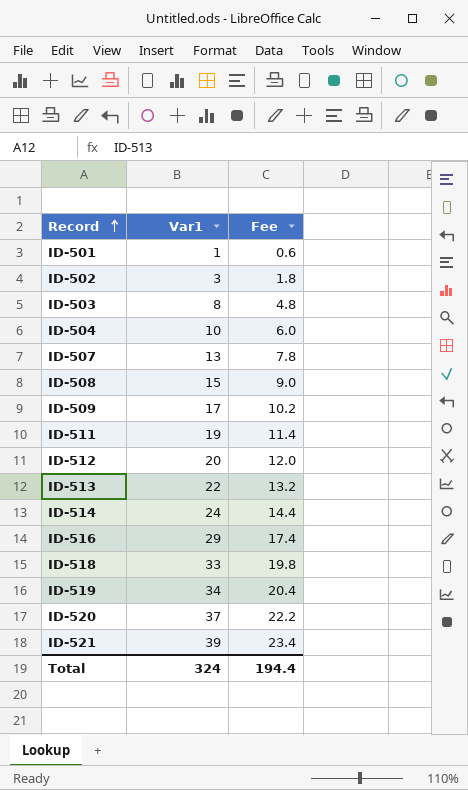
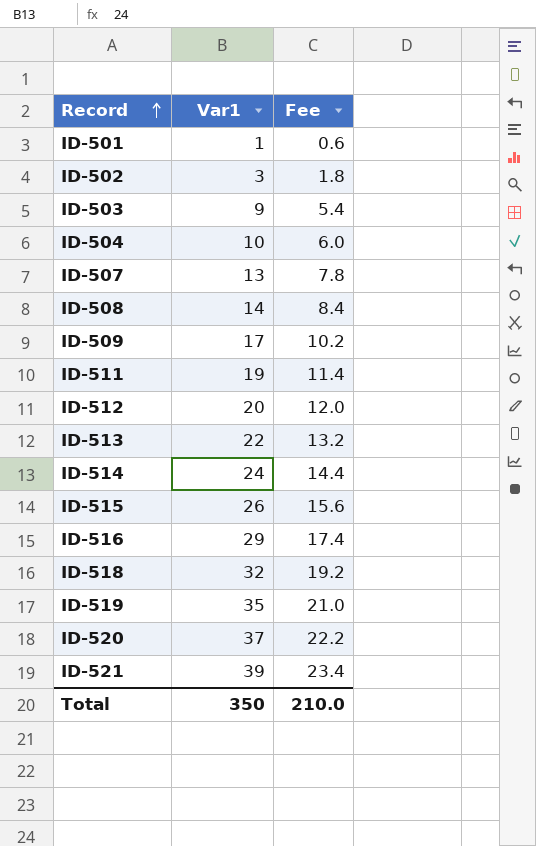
ID-503 | Var1: 8 -> 9
ID-503 | Fee: 4.8 -> 5.4
ID-508 | Var1: 15 -> 14
ID-508 | Fee: 9.0 -> 8.4
row ID-515: none -> 26 | 15.6
ID-518 | Var1: 33 -> 32
ID-518 | Fee: 19.8 -> 19.2
ID-519 | Var1: 34 -> 35
ID-519 | Fee: 20.4 -> 21.0
Total | Var1: 324 -> 350
Total | Fee: 194.4 -> 210.0

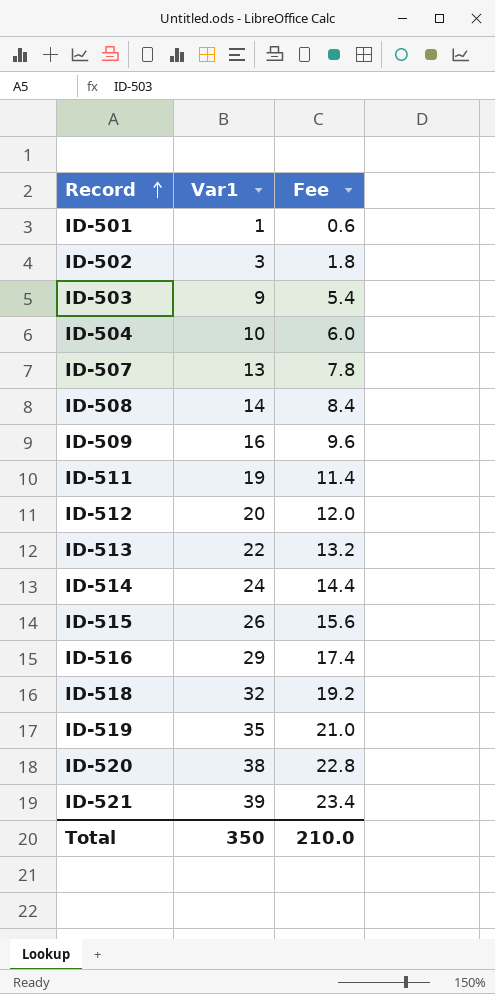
ID-509 | Var1: 17 -> 16
ID-509 | Fee: 10.2 -> 9.6
ID-520 | Var1: 37 -> 38
ID-520 | Fee: 22.2 -> 22.8

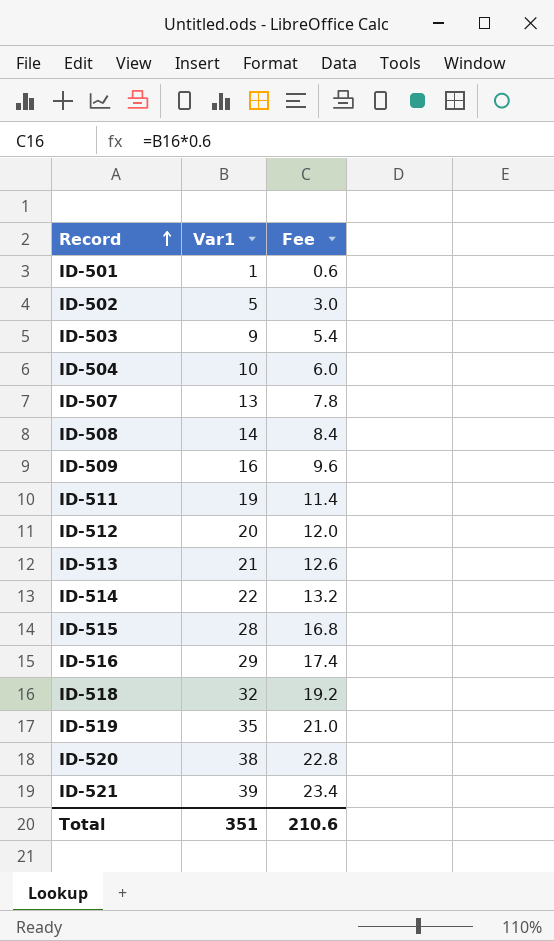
ID-502 | Var1: 3 -> 5
ID-502 | Fee: 1.8 -> 3.0
ID-513 | Var1: 22 -> 21
ID-513 | Fee: 13.2 -> 12.6
ID-514 | Var1: 24 -> 22
ID-514 | Fee: 14.4 -> 13.2
ID-515 | Var1: 26 -> 28
ID-515 | Fee: 15.6 -> 16.8
Total | Var1: 350 -> 351
Total | Fee: 210.0 -> 210.6

